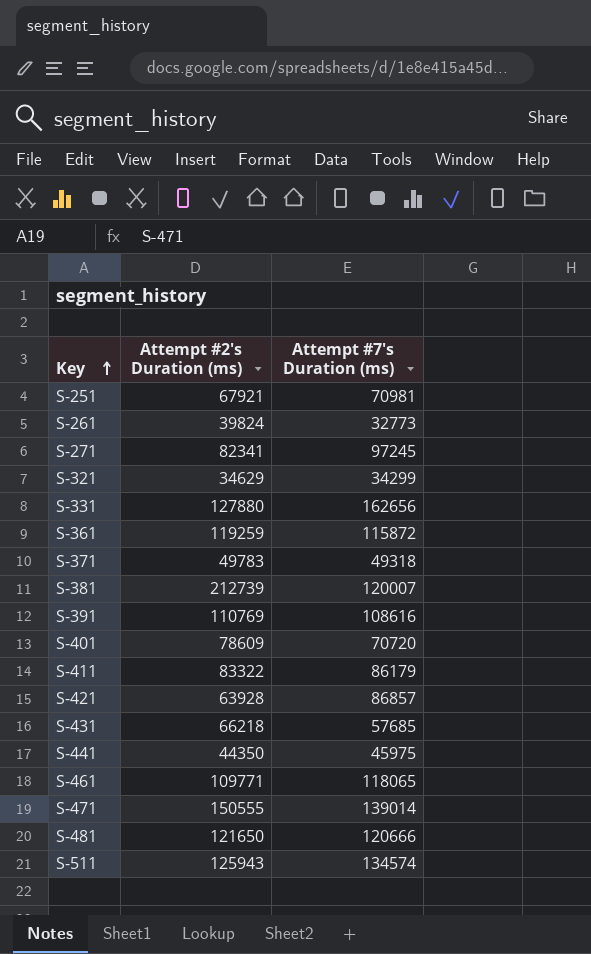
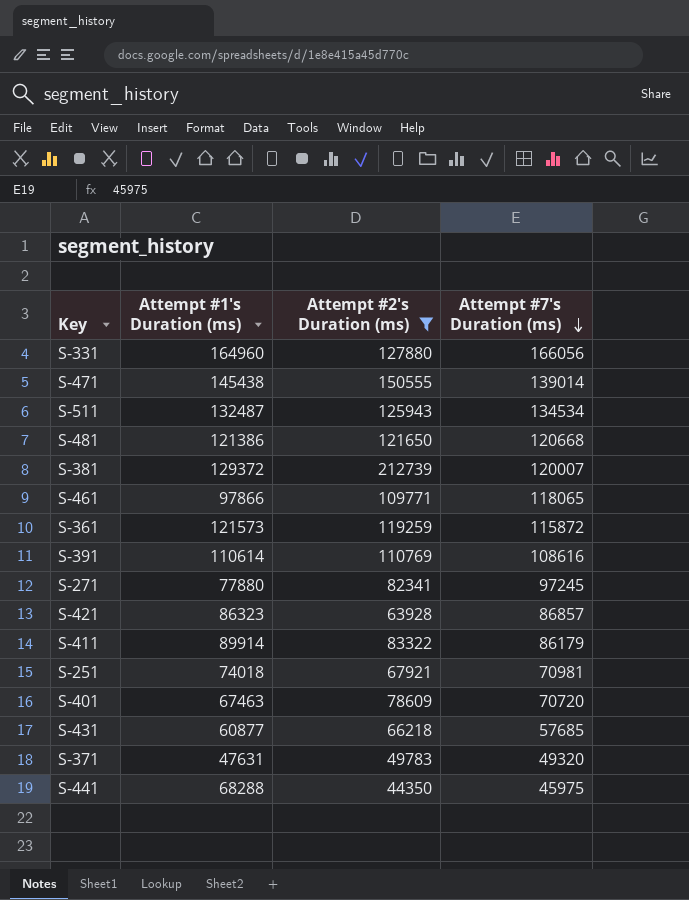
filter: none -> Attempt #2's Duration (ms) >= 44350
row order: Key ascending -> Attempt #7's Duration (ms) descending
column Attempt #1's Duration (ms) | position: none -> 2
S-331 | Attempt #7's Duration (ms): 162656 -> 166056
S-511 | Attempt #7's Duration (ms): 134574 -> 134534
S-481 | Attempt #7's Duration (ms): 120666 -> 120668
S-371 | Attempt #7's Duration (ms): 49318 -> 49320

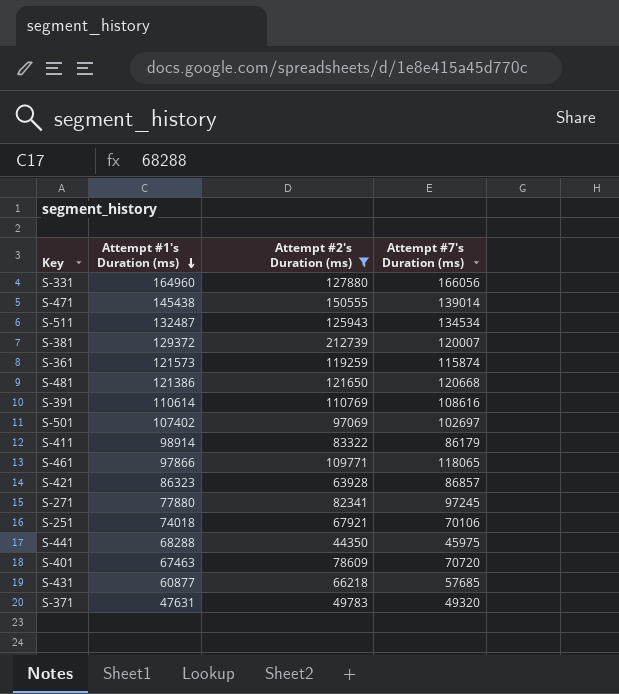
row order: Attempt #7's Duration (ms) descending -> Attempt #1's Duration (ms) descending
S-361 | Attempt #7's Duration (ms): 115872 -> 115874
row S-501: none -> 107402 | 97069 | 102697
S-411 | Attempt #1's Duration (ms): 89914 -> 98914
S-251 | Attempt #7's Duration (ms): 70981 -> 70106

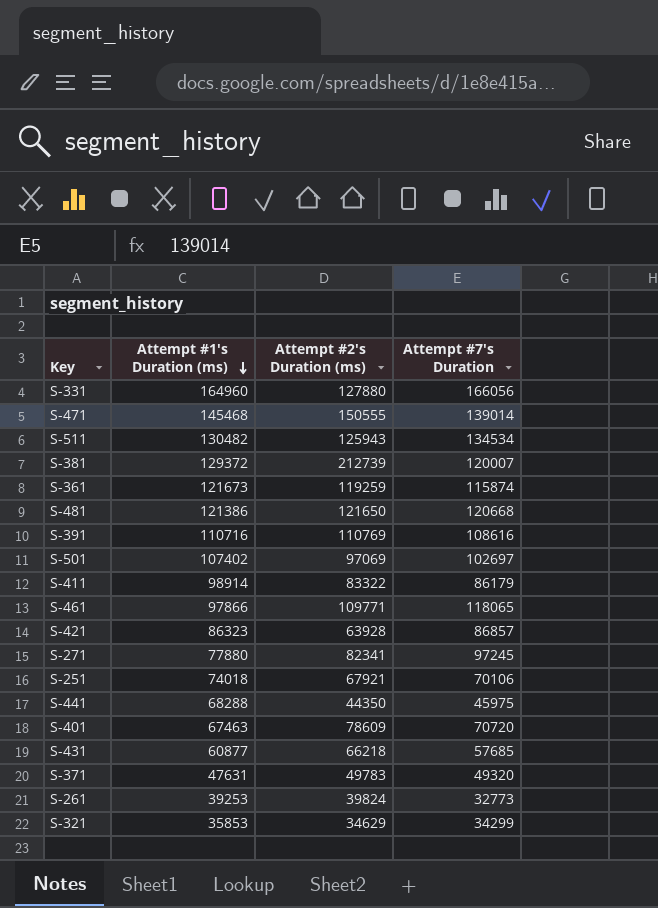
filter: Attempt #2's Duration (ms) >= 44350 -> none
column name: Attempt #7's Duration (ms) -> Attempt #7's Duration
S-471 | Attempt #1's Duration (ms): 145438 -> 145468
S-511 | Attempt #1's Duration (ms): 132487 -> 130482
S-361 | Attempt #1's Duration (ms): 121573 -> 121673
S-391 | Attempt #1's Duration (ms): 110614 -> 110716

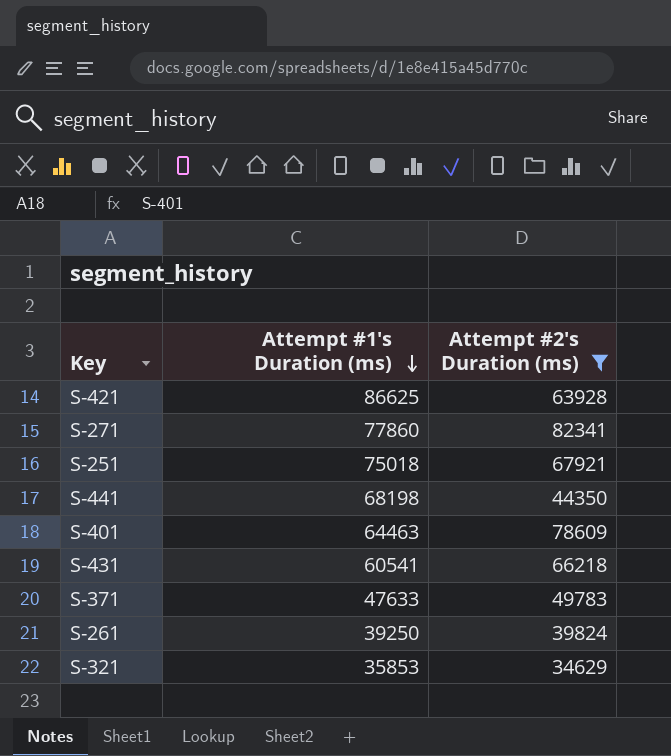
filter: none -> Attempt #2's Duration (ms) <= 82341
column Attempt #7's Duration | position: 4 -> none
S-421 | Attempt #1's Duration (ms): 86323 -> 86625
S-271 | Attempt #1's Duration (ms): 77880 -> 77860
S-251 | Attempt #1's Duration (ms): 74018 -> 75018
S-441 | Attempt #1's Duration (ms): 68288 -> 68198
S-401 | Attempt #1's Duration (ms): 67463 -> 64463
S-431 | Attempt #1's Duration (ms): 60877 -> 60541
S-371 | Attempt #1's Duration (ms): 47631 -> 47633
S-261 | Attempt #1's Duration (ms): 39253 -> 39250

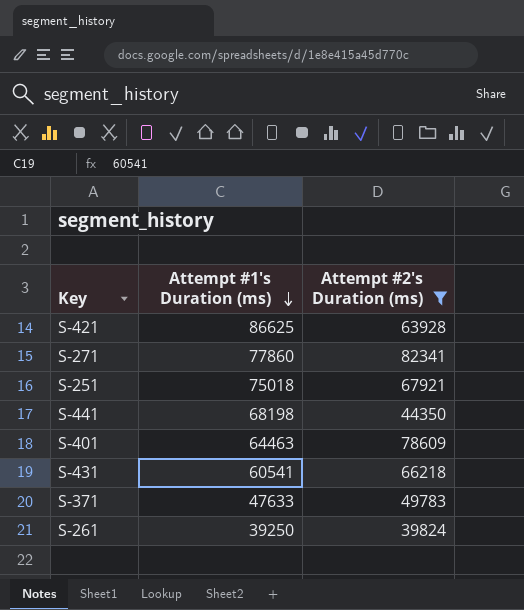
row S-321: 35853 | 34629 -> none

